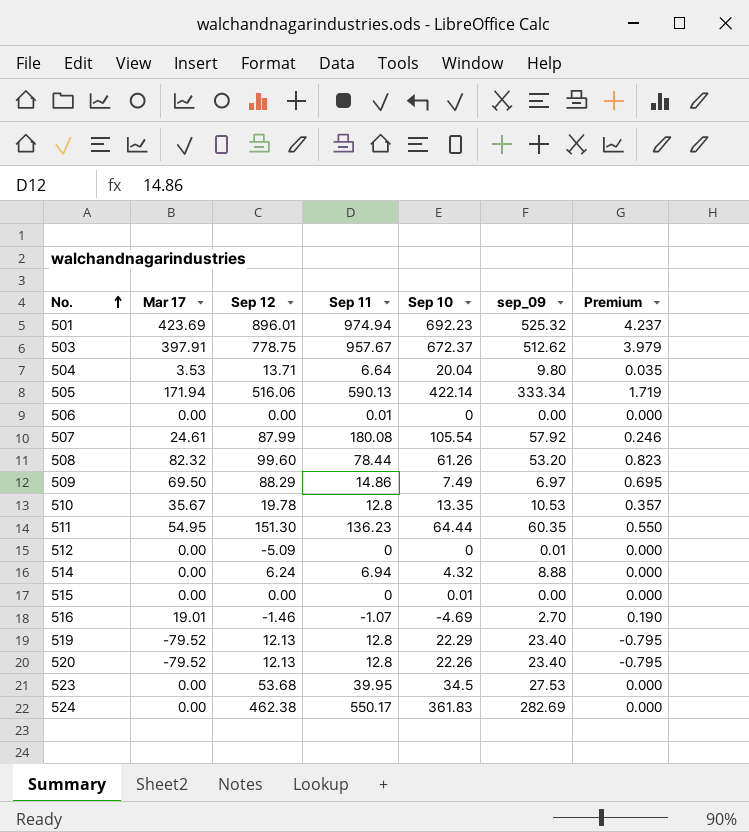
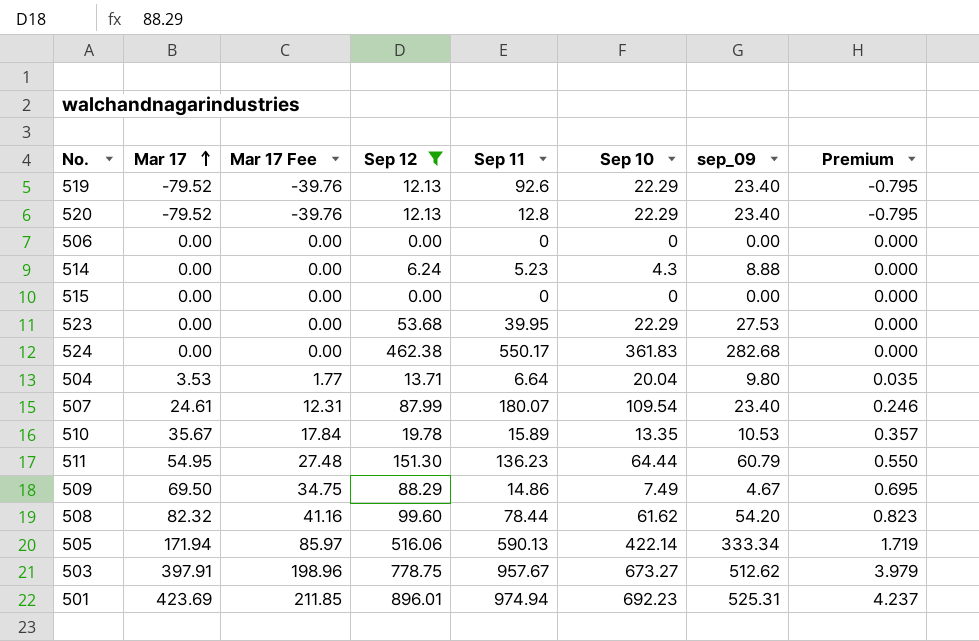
filter: none -> Sep 12 >= 0.00
row order: No. ascending -> Mar 17 ascending
column Mar 17 Fee | formula: none -> [Mar 17] * 0.5
519 | Sep 11: 12.8 -> 92.6
520 | Sep 10: 22.26 -> 22.29
506 | Sep 11: 0.01 -> 0
514 | Sep 11: 6.94 -> 5.23
514 | Sep 10: 4.32 -> 4.3
515 | Sep 10: 0.01 -> 0
523 | Sep 10: 34.5 -> 22.29
524 | sep_09: 282.69 -> 282.68
507 | Sep 11: 180.08 -> 180.07
507 | Sep 10: 105.54 -> 109.54
507 | sep_09: 57.92 -> 23.40
510 | Sep 11: 12.8 -> 15.89
511 | sep_09: 60.35 -> 60.79
509 | sep_09: 6.97 -> 4.67
508 | Sep 10: 61.26 -> 61.62
508 | sep_09: 53.20 -> 54.20
503 | Sep 10: 672.37 -> 673.27
501 | sep_09: 525.32 -> 525.31

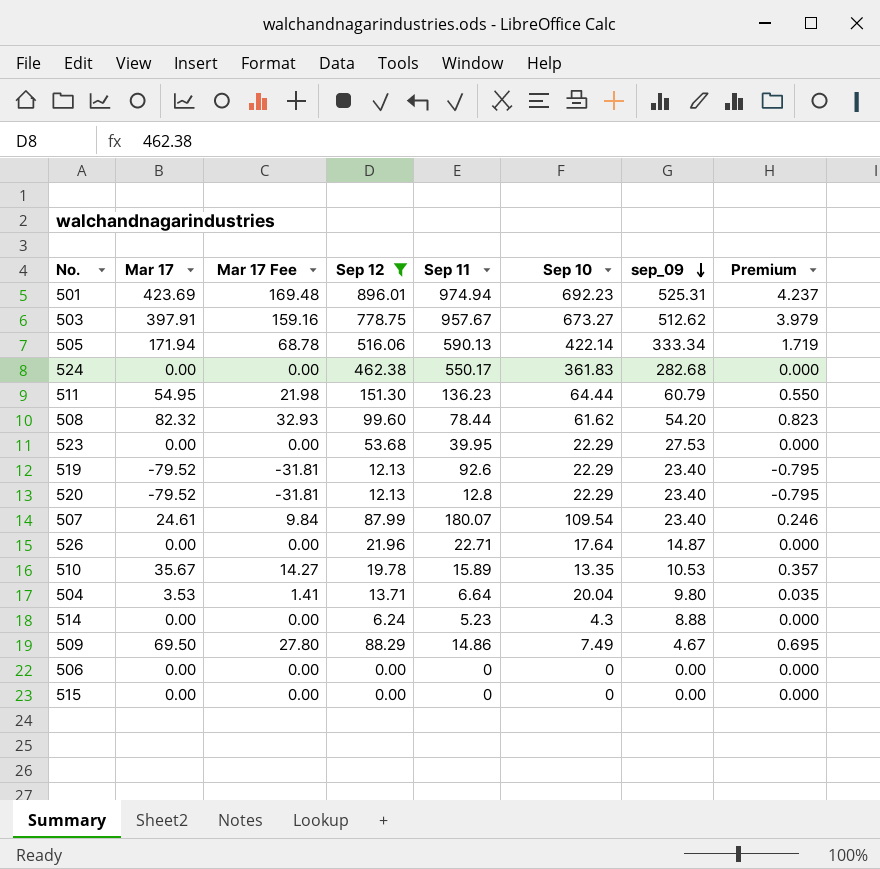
row order: Mar 17 ascending -> sep_09 descending
column Mar 17 Fee | formula: [Mar 17] * 0.5 -> [Mar 17] * 0.4
row 526: none -> 0.00 | 0.00 | 21.96 | 22.71 | 17.64 | 14.87 | 0.000

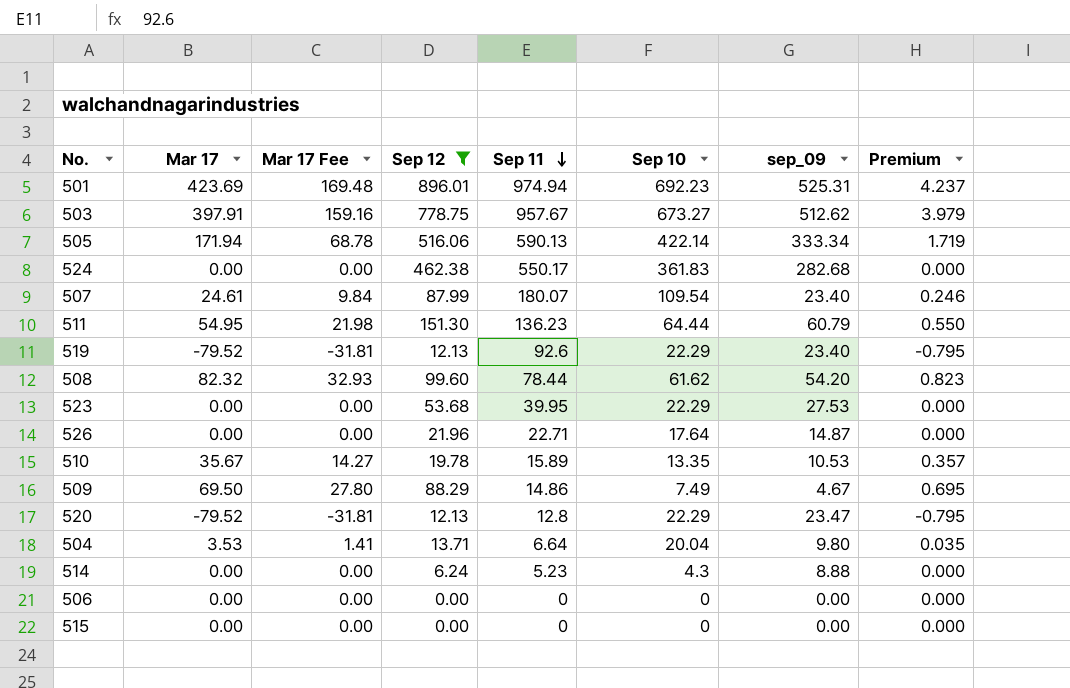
row order: sep_09 descending -> Sep 11 descending
520 | sep_09: 23.40 -> 23.47

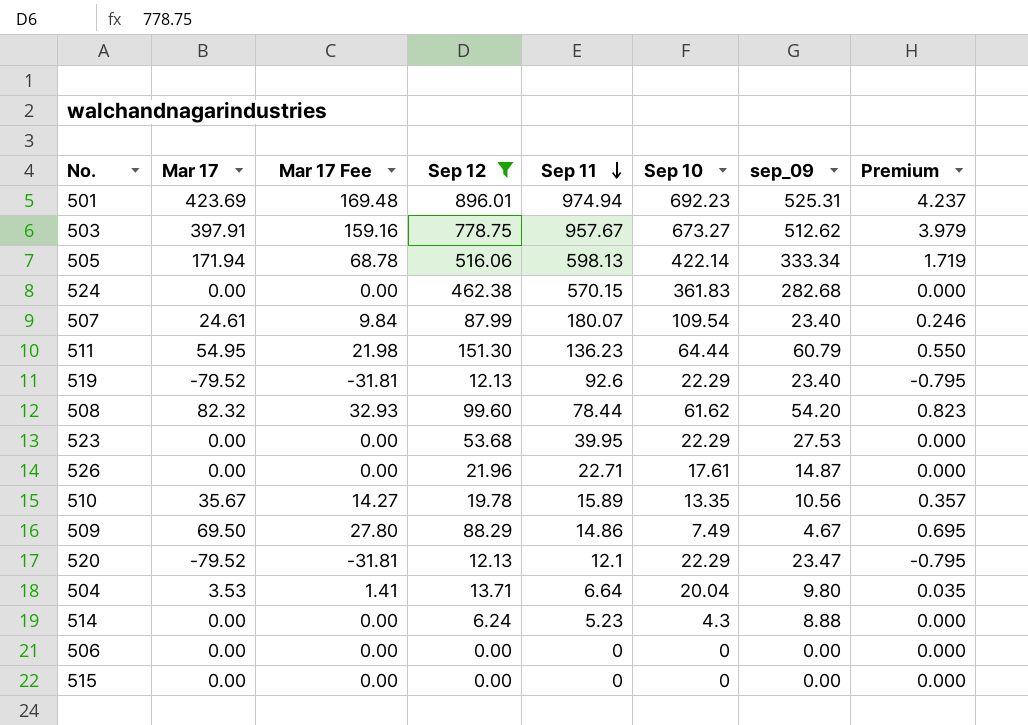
505 | Sep 11: 590.13 -> 598.13
524 | Sep 11: 550.17 -> 570.15
526 | Sep 10: 17.64 -> 17.61
510 | sep_09: 10.53 -> 10.56
520 | Sep 11: 12.8 -> 12.1

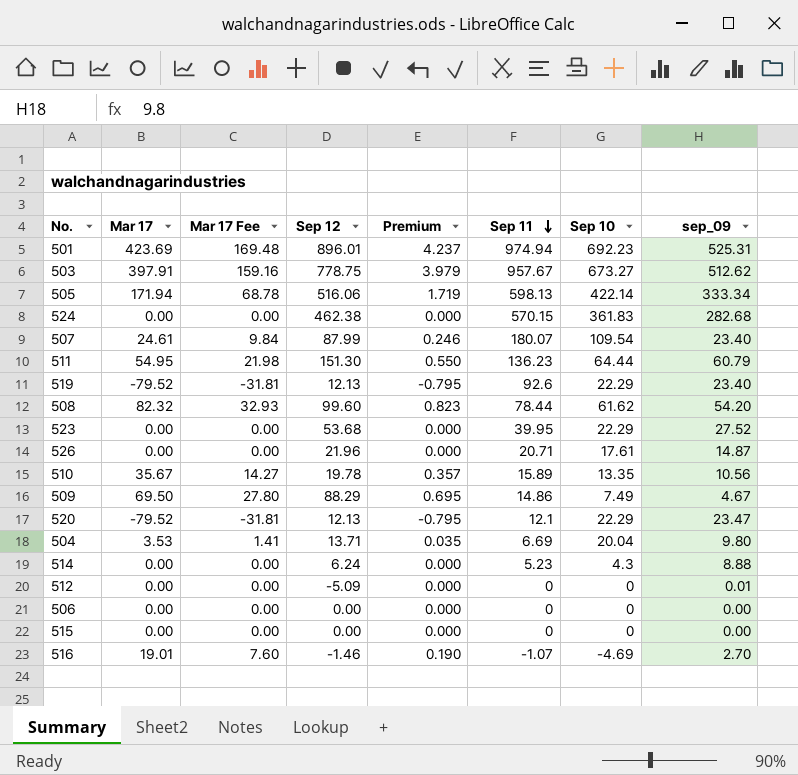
filter: Sep 12 >= 0.00 -> none
column Premium | position: 8 -> 5
523 | sep_09: 27.53 -> 27.52
526 | Sep 11: 22.71 -> 20.71
504 | Sep 11: 6.64 -> 6.69

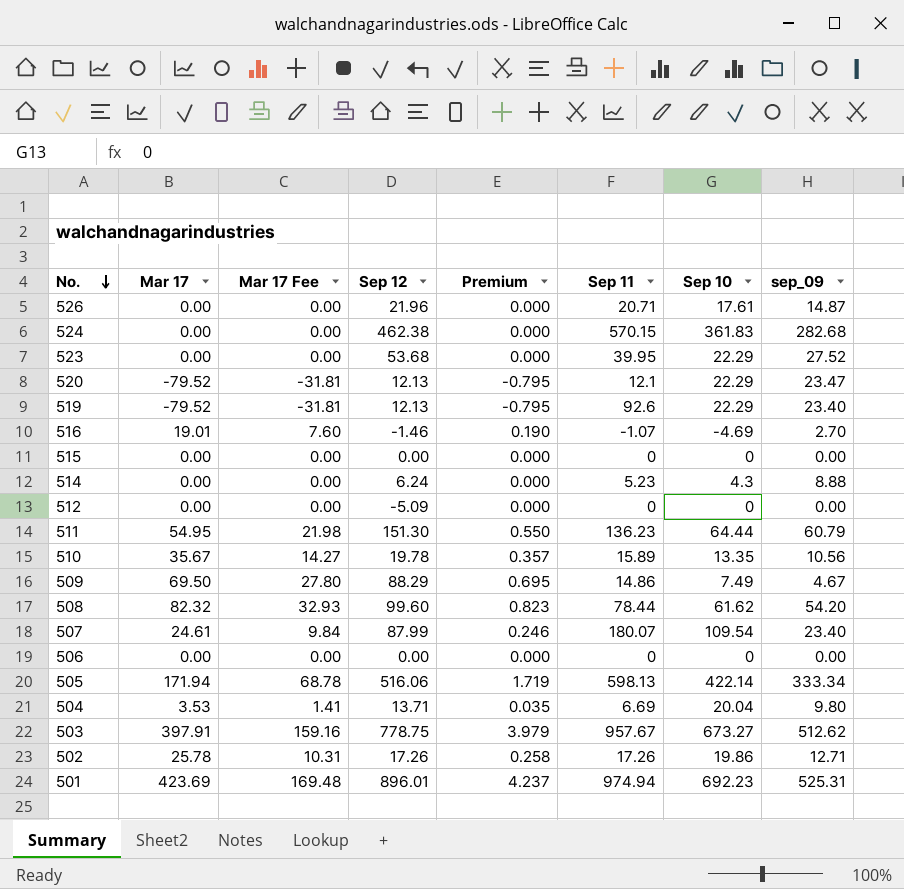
row order: Sep 11 descending -> No. descending
512 | sep_09: 0.01 -> 0.00
row 502: none -> 25.78 | 10.31 | 17.26 | 0.258 | 17.26 | 19.86 | 12.71

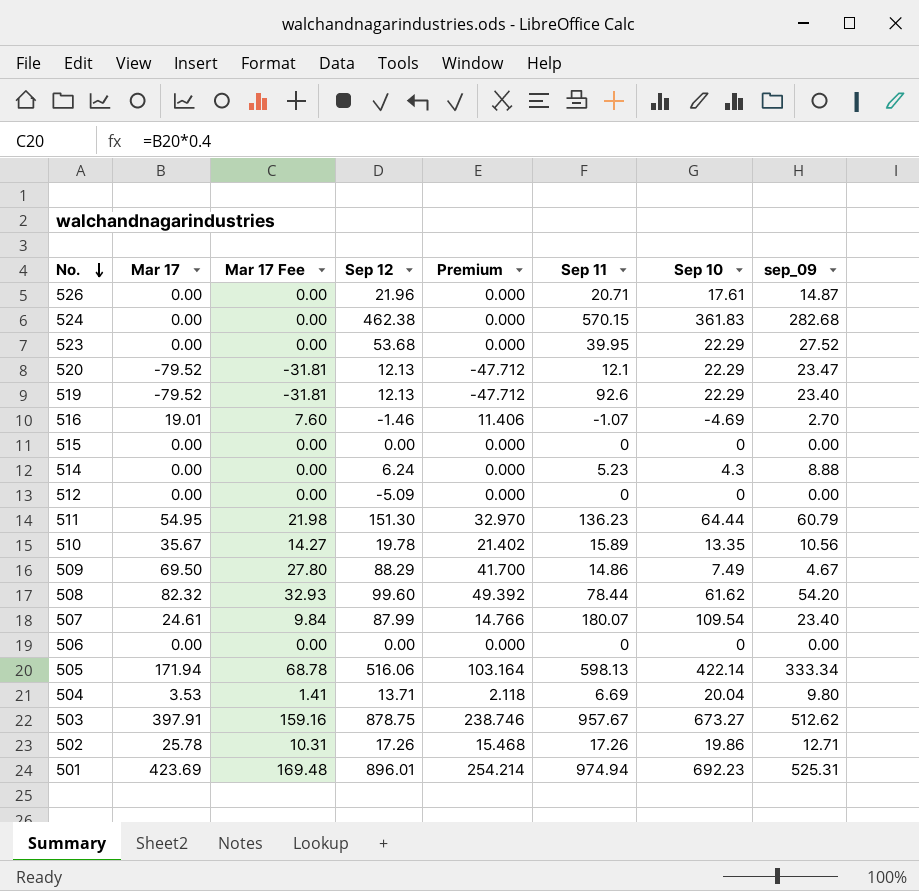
column Premium | formula: [Mar 17] * 0.01 -> [Mar 17] * 0.6
503 | Sep 12: 778.75 -> 878.75

